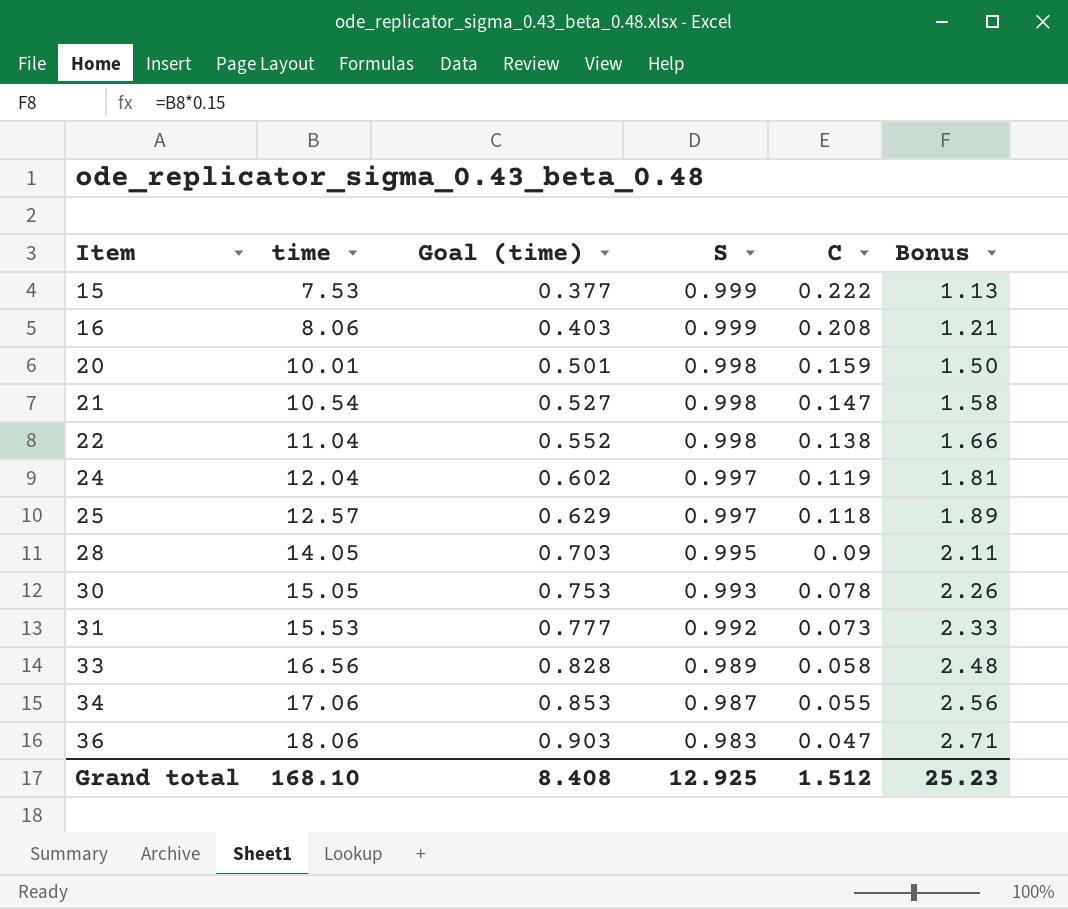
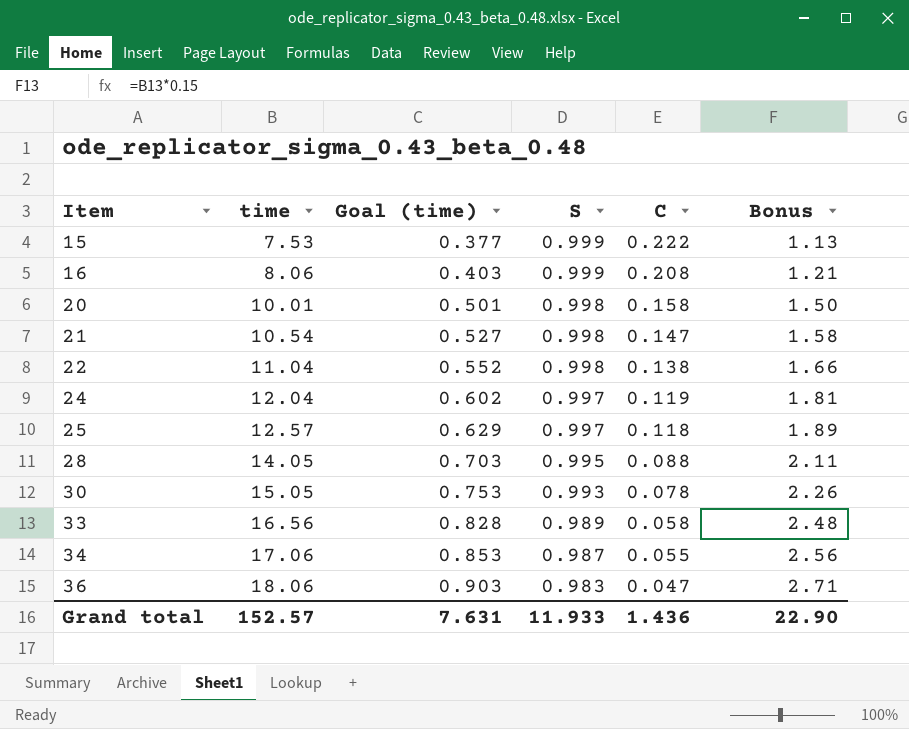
row 31: 15.53 | 0.777 | 0.992 | 0.073 | 2.33 -> none
20 | C: 0.159 -> 0.158
28 | C: 0.09 -> 0.088
Grand total | time: 168.10 -> 152.57
Grand total | Goal (time): 8.408 -> 7.631
Grand total | S: 12.925 -> 11.933
Grand total | C: 1.512 -> 1.436
Grand total | Bonus: 25.23 -> 22.90

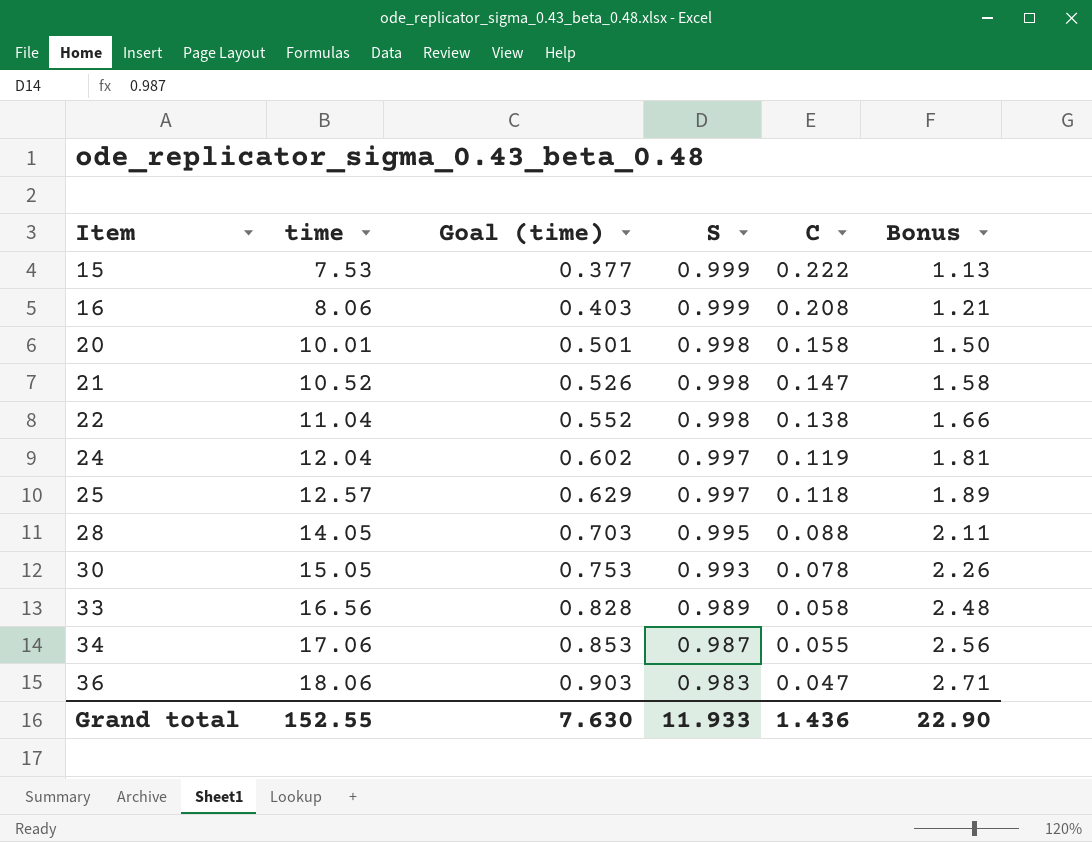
21 | time: 10.54 -> 10.52
21 | Goal (time): 0.527 -> 0.526
Grand total | time: 152.57 -> 152.55
Grand total | Goal (time): 7.631 -> 7.630

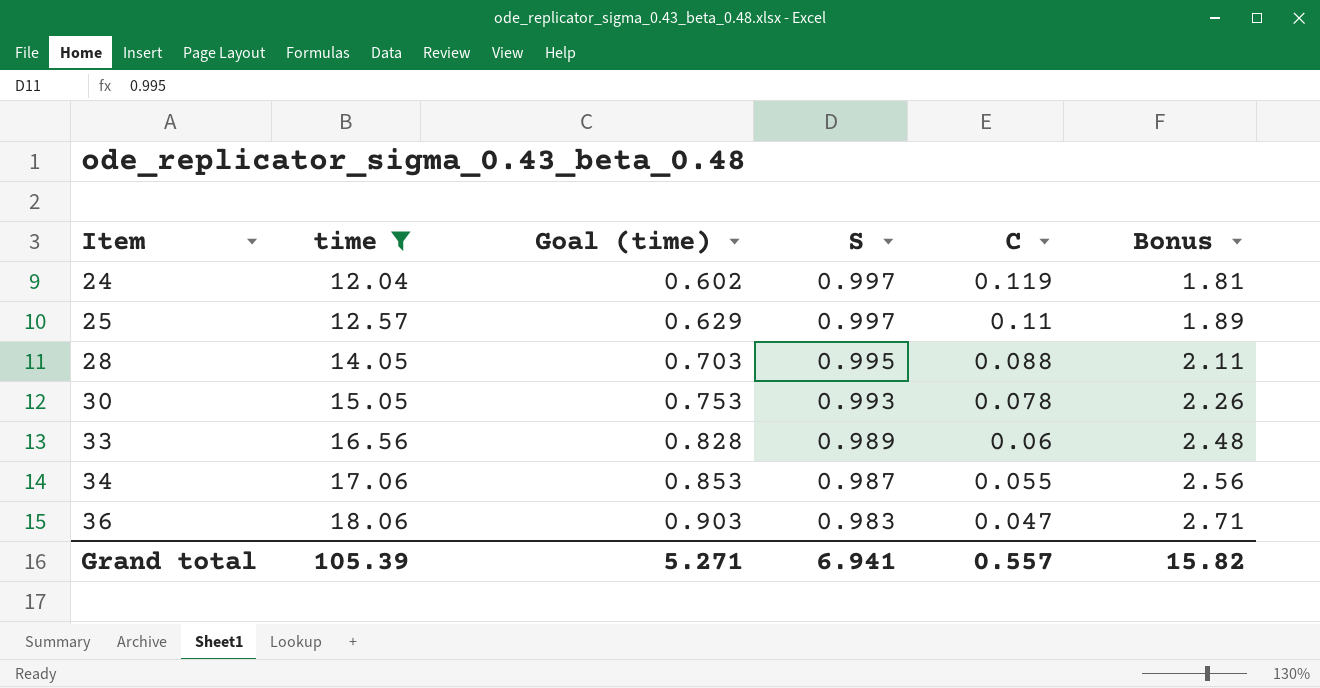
filter: none -> time >= 12.04
25 | C: 0.118 -> 0.11
33 | C: 0.058 -> 0.06
Grand total | time: 152.55 -> 105.39
Grand total | Goal (time): 7.630 -> 5.271
Grand total | S: 11.933 -> 6.941
Grand total | C: 1.436 -> 0.557
Grand total | Bonus: 22.90 -> 15.82

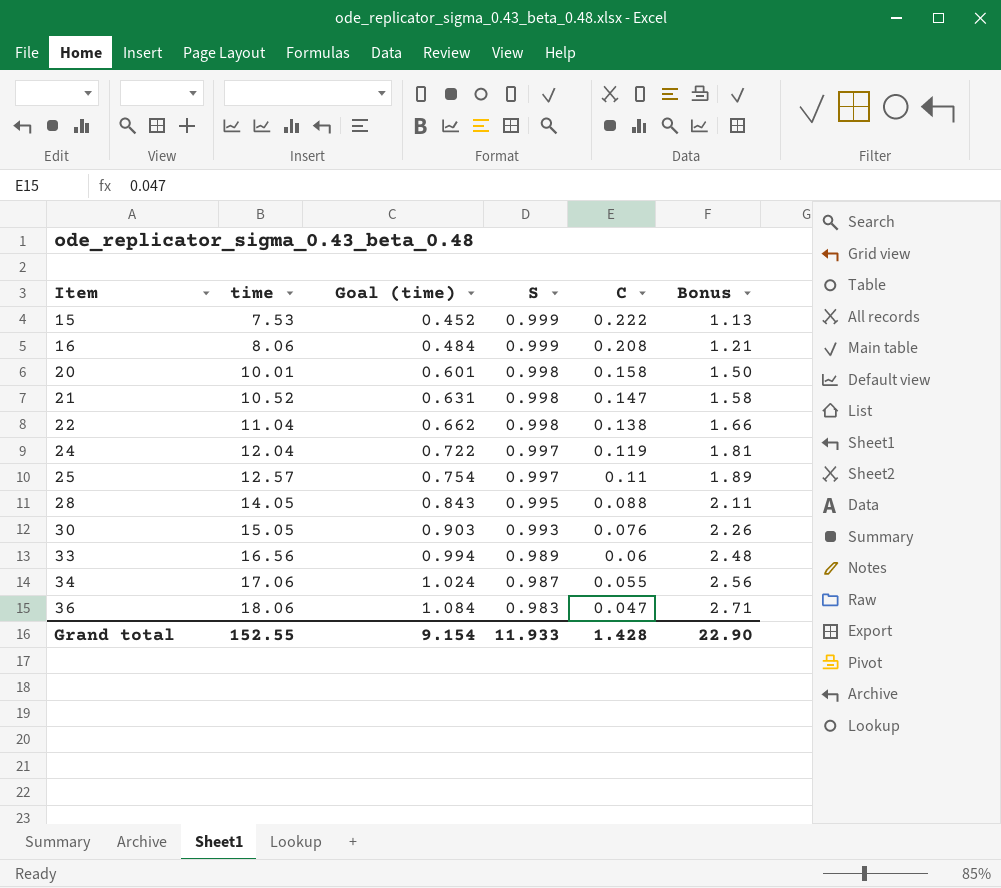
filter: time >= 12.04 -> none
column Goal (time) | formula: [time] * 0.05 -> [time] * 0.06
30 | C: 0.078 -> 0.076
Grand total | time: 105.39 -> 152.55
Grand total | Goal (time): 5.271 -> 9.154
Grand total | S: 6.941 -> 11.933
Grand total | C: 0.557 -> 1.428
Grand total | Bonus: 15.82 -> 22.90

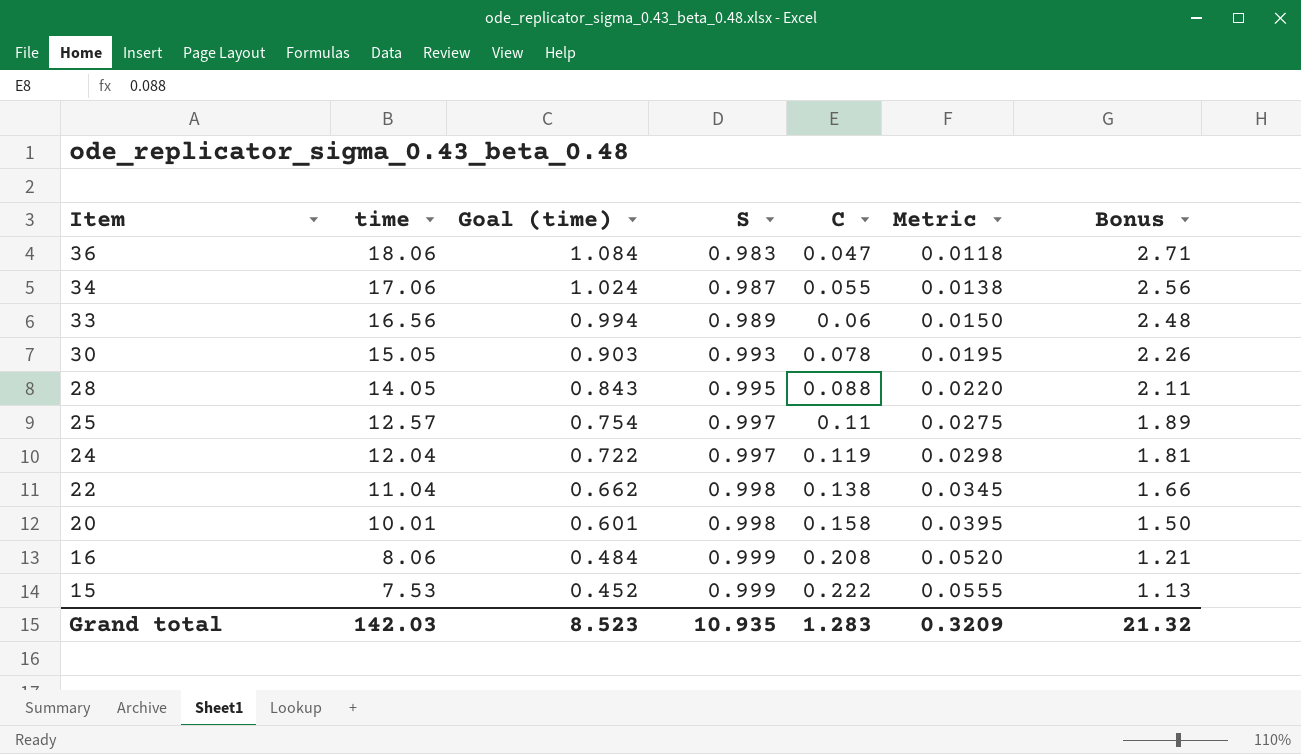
row order: Item ascending -> Item descending
column Metric | formula: none -> [C] * 0.25
row 21: 10.52 | 0.631 | 0.998 | 0.147 | 1.58 -> none
30 | C: 0.076 -> 0.078
Grand total | time: 152.55 -> 142.03
Grand total | Goal (time): 9.154 -> 8.523
Grand total | S: 11.933 -> 10.935
Grand total | C: 1.428 -> 1.283
Grand total | Bonus: 22.90 -> 21.32

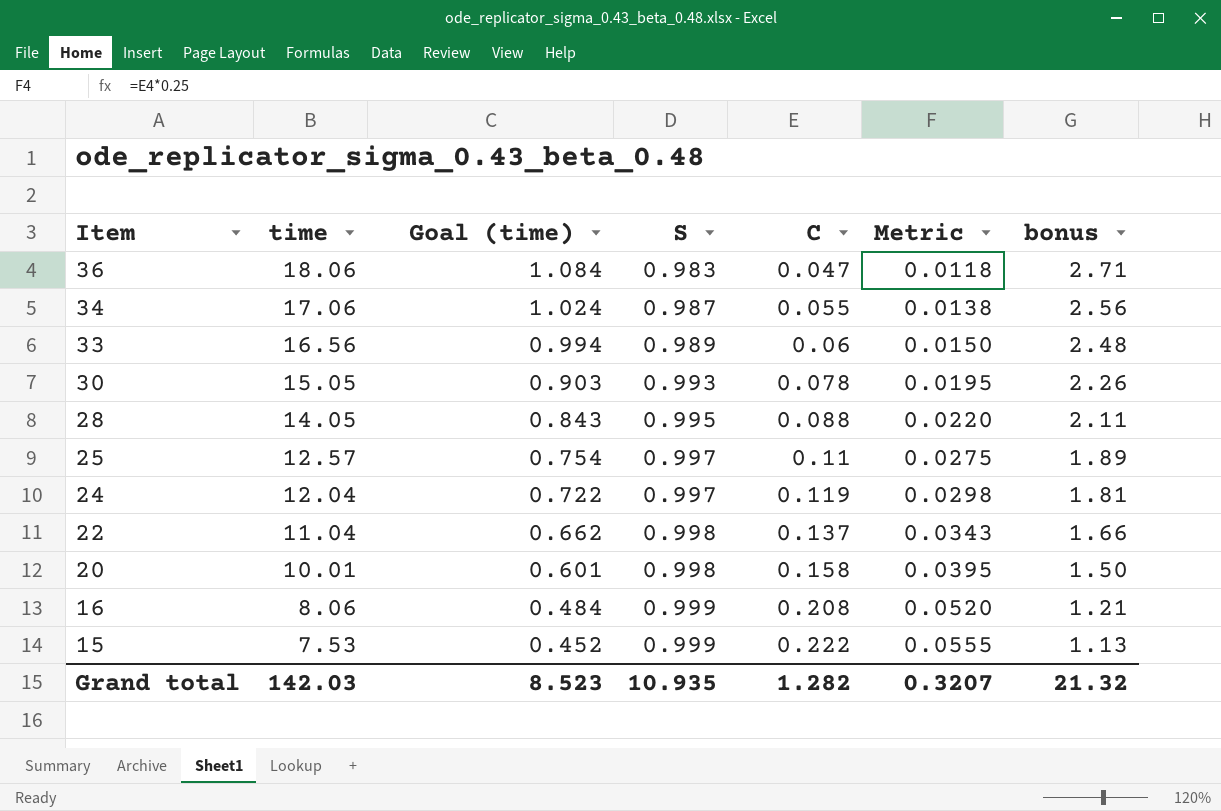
column name: Bonus -> bonus
22 | C: 0.138 -> 0.137
22 | Metric: 0.0345 -> 0.0343
Grand total | C: 1.283 -> 1.282
Grand total | Metric: 0.3209 -> 0.3207

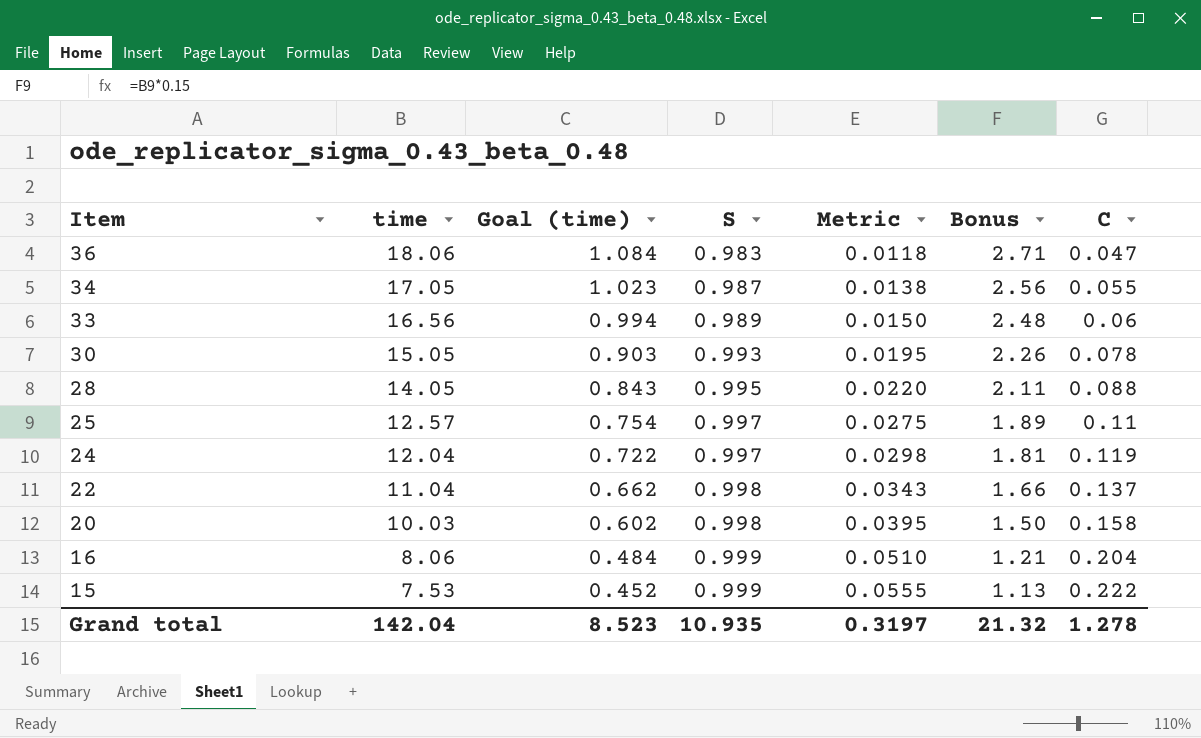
column name: bonus -> Bonus
column C | position: 5 -> 7
34 | time: 17.06 -> 17.05
34 | Goal (time): 1.024 -> 1.023
20 | time: 10.01 -> 10.03
20 | Goal (time): 0.601 -> 0.602
16 | Metric: 0.0520 -> 0.0510
16 | C: 0.208 -> 0.204
Grand total | time: 142.03 -> 142.04
Grand total | Metric: 0.3207 -> 0.3197
Grand total | C: 1.282 -> 1.278

